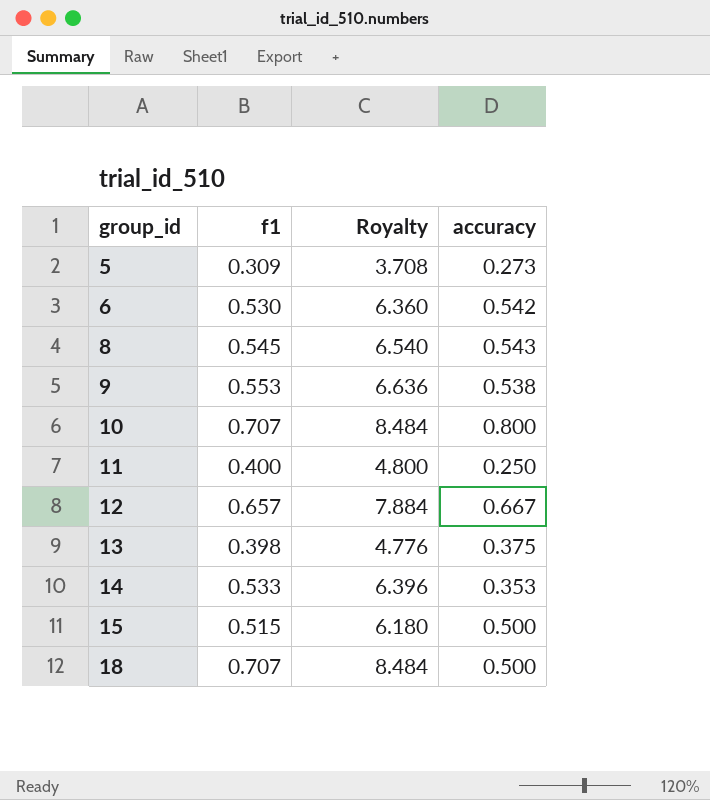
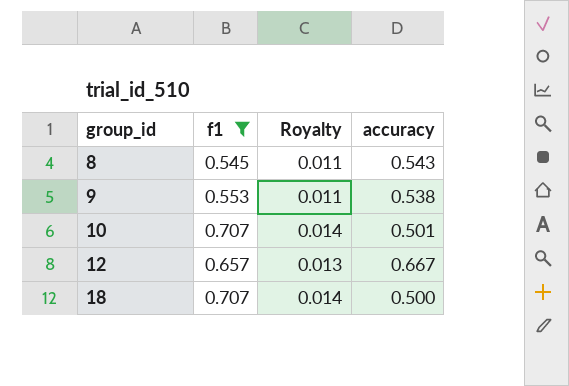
filter: none -> f1 >= 0.545
column Royalty | formula: [f1] * 12 -> [f1] * 0.02
10 | accuracy: 0.800 -> 0.501

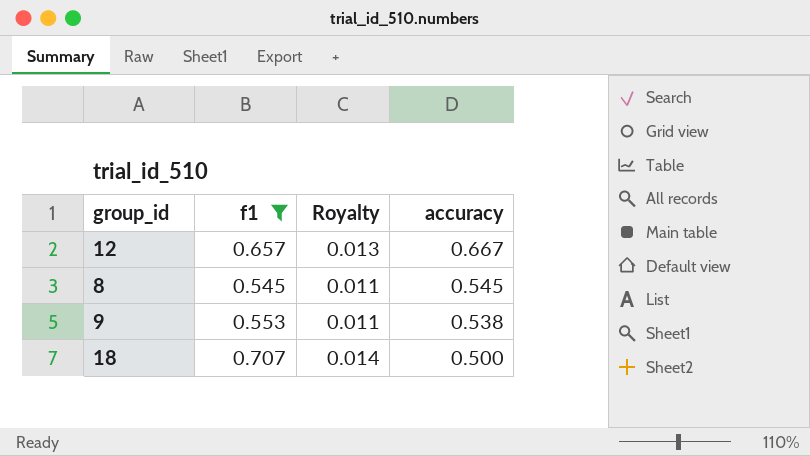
row order: group_id ascending -> accuracy descending
row 10: 0.707 | 0.014 | 0.501 -> none
8 | accuracy: 0.543 -> 0.545

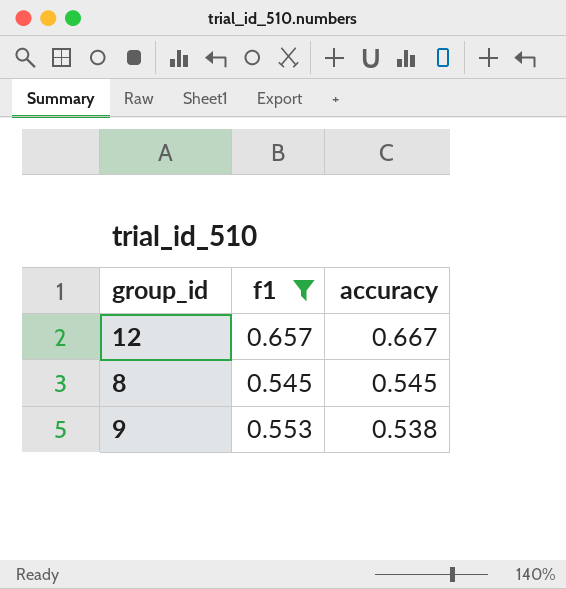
column Royalty | formula: [f1] * 0.02 -> none
row 18: 0.707 | 0.014 | 0.500 -> none

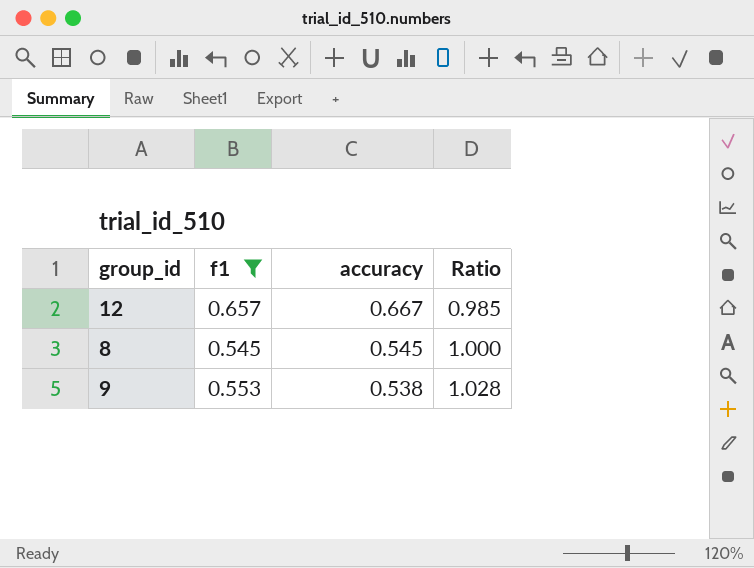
column Ratio | formula: none -> [f1] / [accuracy]

